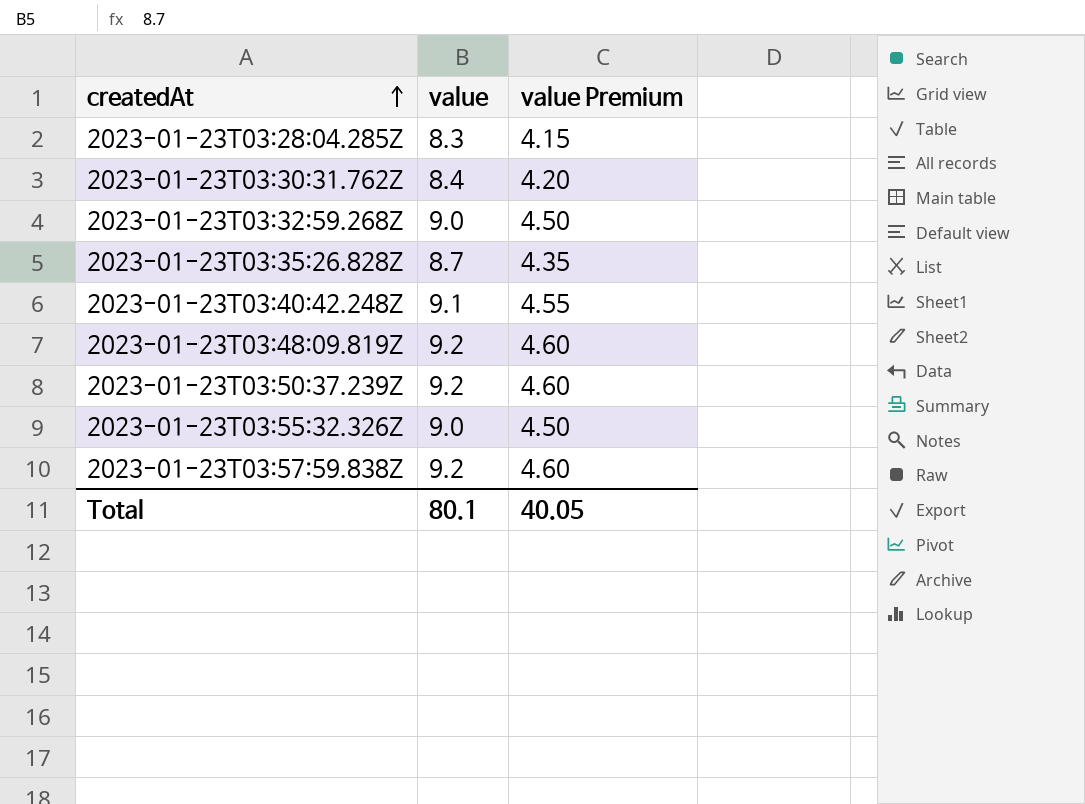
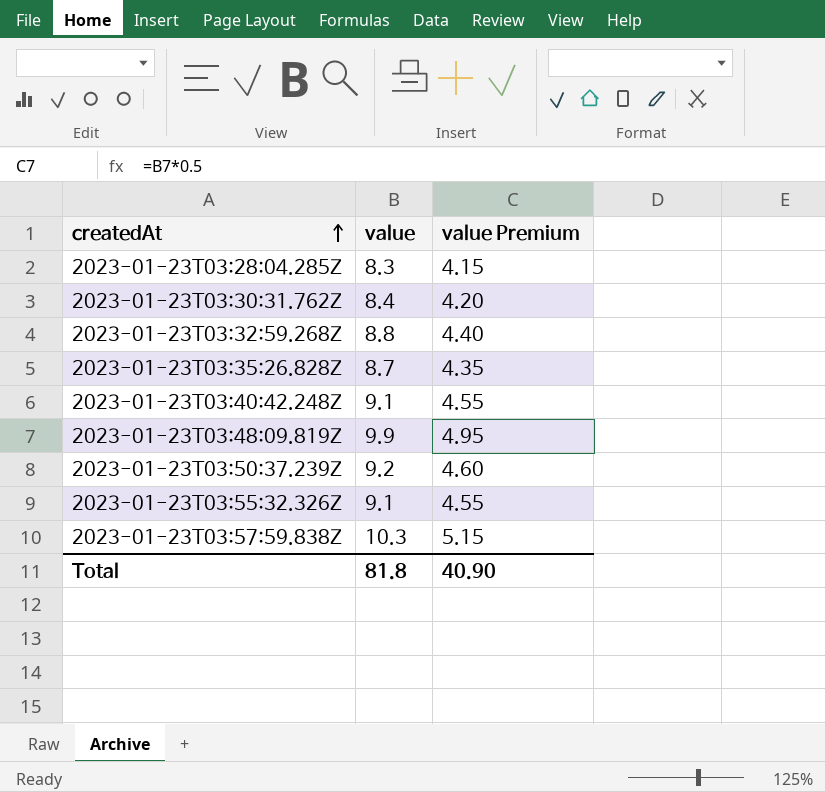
2023-01-23T03:32:59.268Z | value: 9.0 -> 8.8
2023-01-23T03:32:59.268Z | value Premium: 4.50 -> 4.40
2023-01-23T03:48:09.819Z | value: 9.2 -> 9.9
2023-01-23T03:48:09.819Z | value Premium: 4.60 -> 4.95
2023-01-23T03:55:32.326Z | value: 9.0 -> 9.1
2023-01-23T03:55:32.326Z | value Premium: 4.50 -> 4.55
2023-01-23T03:57:59.838Z | value: 9.2 -> 10.3
2023-01-23T03:57:59.838Z | value Premium: 4.60 -> 5.15
Total | value: 80.1 -> 81.8
Total | value Premium: 40.05 -> 40.90

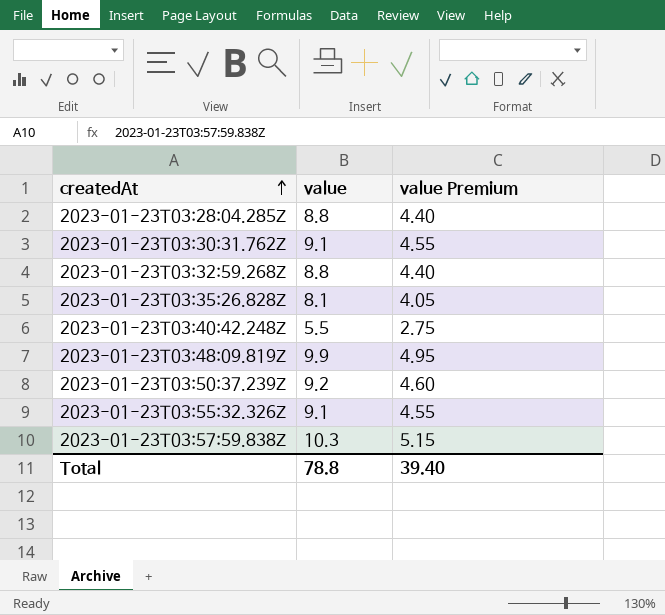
2023-01-23T03:28:04.285Z | value: 8.3 -> 8.8
2023-01-23T03:28:04.285Z | value Premium: 4.15 -> 4.40
2023-01-23T03:30:31.762Z | value: 8.4 -> 9.1
2023-01-23T03:30:31.762Z | value Premium: 4.20 -> 4.55
2023-01-23T03:35:26.828Z | value: 8.7 -> 8.1
2023-01-23T03:35:26.828Z | value Premium: 4.35 -> 4.05
2023-01-23T03:40:42.248Z | value: 9.1 -> 5.5
2023-01-23T03:40:42.248Z | value Premium: 4.55 -> 2.75
Total | value: 81.8 -> 78.8
Total | value Premium: 40.90 -> 39.40

